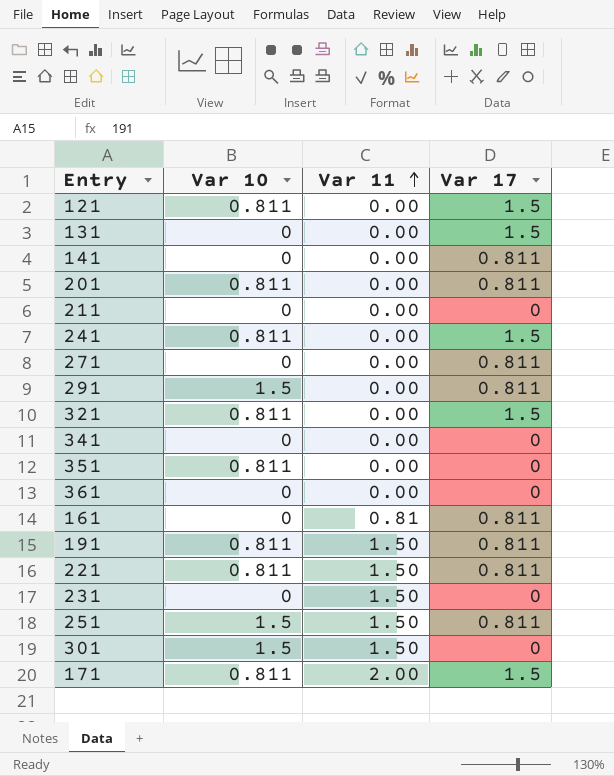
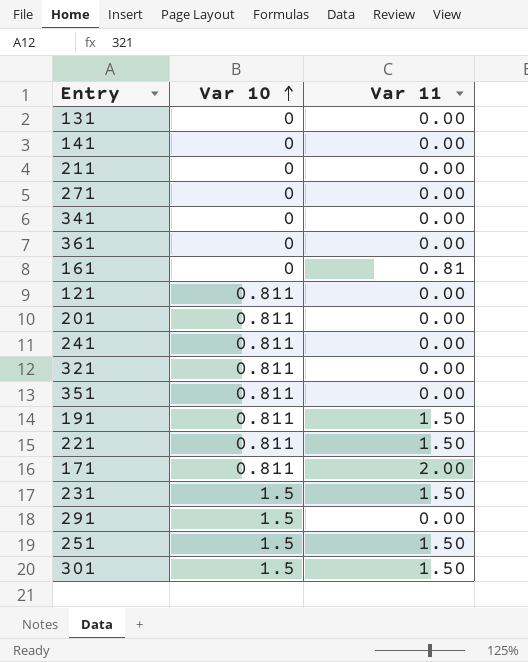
row order: Var 11 ascending -> Var 10 ascending
column Var 17 | position: 4 -> none
231 | Var 10: 0 -> 1.5

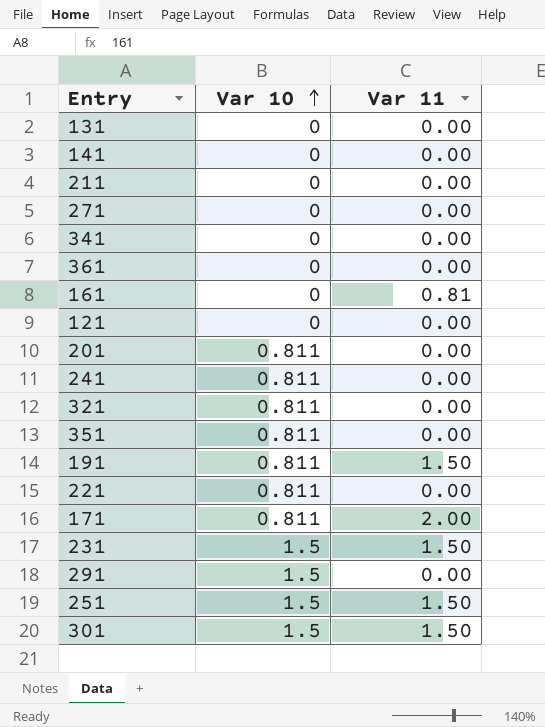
121 | Var 10: 0.811 -> 0
221 | Var 11: 1.50 -> 0.00

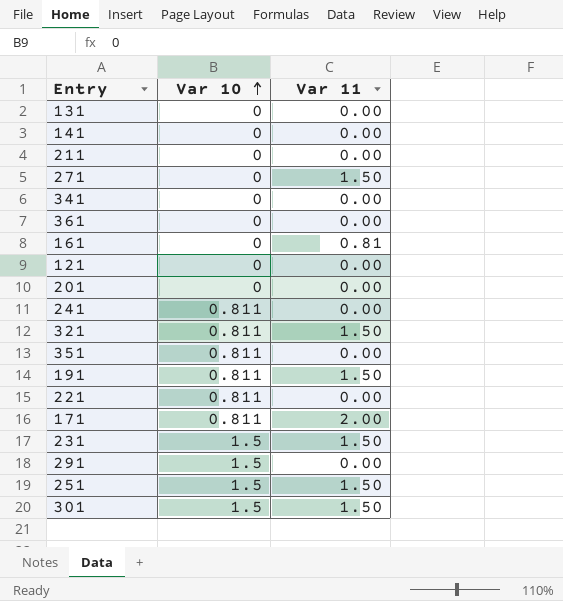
271 | Var 11: 0.00 -> 1.50
201 | Var 10: 0.811 -> 0
321 | Var 11: 0.00 -> 1.50

